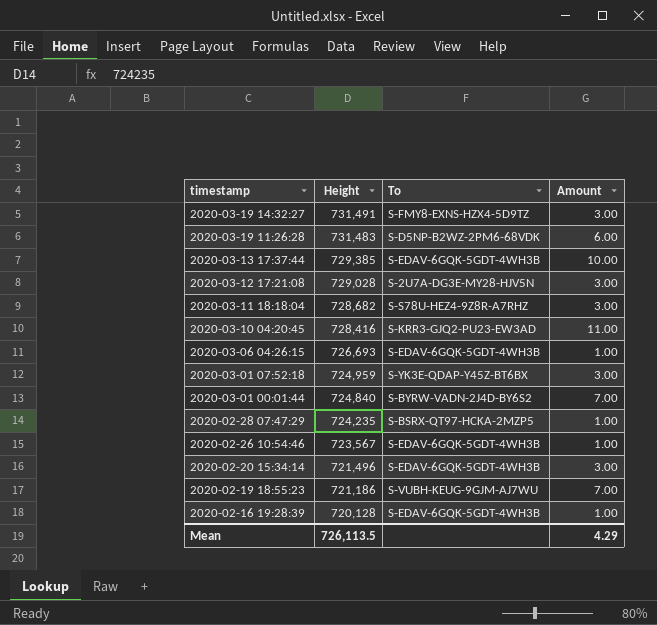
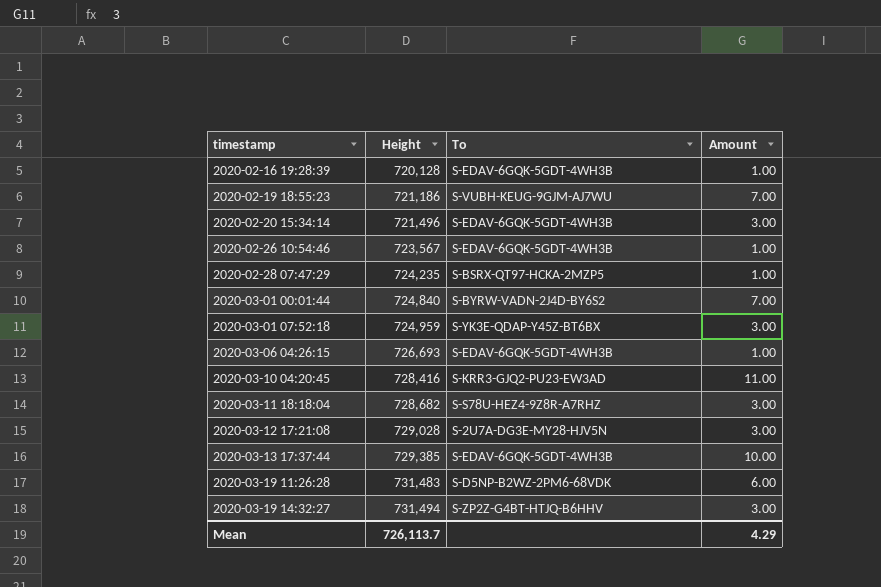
row order: timestamp descending -> timestamp ascending
2020-03-19 14:32:27 | Height: 731,491 -> 731,494
2020-03-19 14:32:27 | To: S-FMY8-EXNS-HZX4-5D9TZ -> S-ZP2Z-G4BT-HTJQ-B6HHV
Mean | Height: 726,113.5 -> 726,113.7

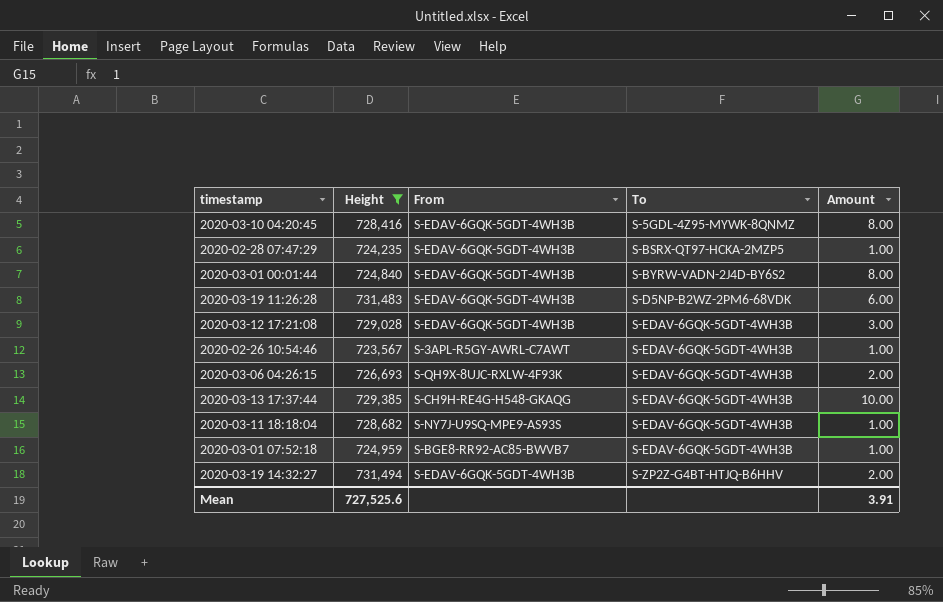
filter: none -> Height >= 723,567
row order: timestamp ascending -> To ascending
column From | position: none -> 3
2020-03-10 04:20:45 | To: S-KRR3-GJQ2-PU23-EW3AD -> S-5GDL-4Z95-MYWK-8QNMZ
2020-03-10 04:20:45 | Amount: 11.00 -> 8.00
2020-03-01 00:01:44 | Amount: 7.00 -> 8.00
2020-03-12 17:21:08 | To: S-2U7A-DG3E-MY28-HJV5N -> S-EDAV-6GQK-5GDT-4WH3B
2020-03-06 04:26:15 | Amount: 1.00 -> 2.00
2020-03-11 18:18:04 | To: S-S78U-HEZ4-9Z8R-A7RHZ -> S-EDAV-6GQK-5GDT-4WH3B
2020-03-11 18:18:04 | Amount: 3.00 -> 1.00
2020-03-01 07:52:18 | To: S-YK3E-QDAP-Y45Z-BT6BX -> S-EDAV-6GQK-5GDT-4WH3B
2020-03-01 07:52:18 | Amount: 3.00 -> 1.00
2020-03-19 14:32:27 | Amount: 3.00 -> 2.00
Mean | Height: 726,113.7 -> 727,525.6
Mean | Amount: 4.29 -> 3.91

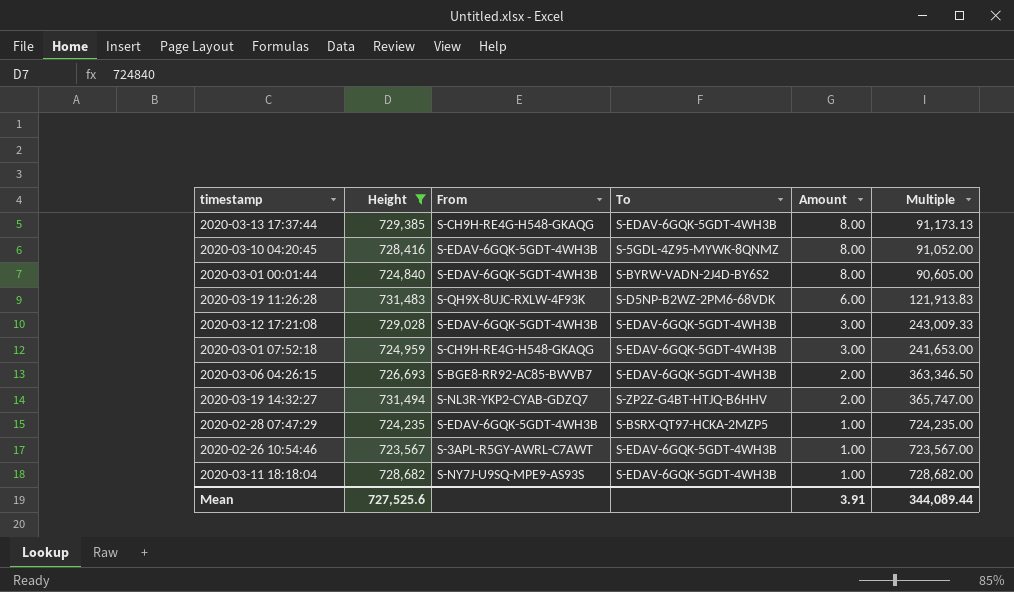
row order: To ascending -> Amount descending
column Multiple | formula: none -> [Height] / [Amount]
2020-03-13 17:37:44 | Amount: 10.00 -> 8.00
2020-03-19 11:26:28 | From: S-EDAV-6GQK-5GDT-4WH3B -> S-QH9X-8UJC-RXLW-4F93K
2020-03-01 07:52:18 | From: S-BGE8-RR92-AC85-BWVB7 -> S-CH9H-RE4G-H548-GKAQG
2020-03-01 07:52:18 | Amount: 1.00 -> 3.00
2020-03-06 04:26:15 | From: S-QH9X-8UJC-RXLW-4F93K -> S-BGE8-RR92-AC85-BWVB7
2020-03-19 14:32:27 | From: S-EDAV-6GQK-5GDT-4WH3B -> S-NL3R-YKP2-CYAB-GDZQ7

